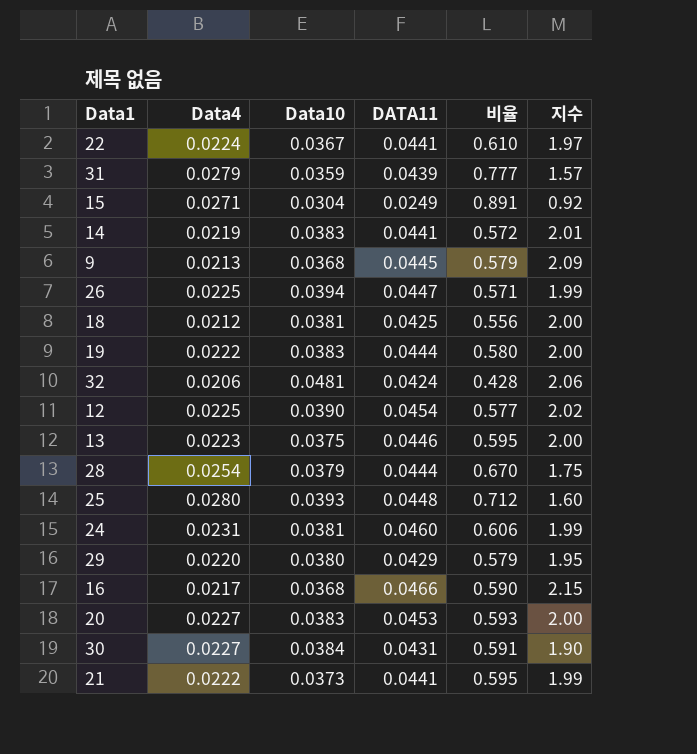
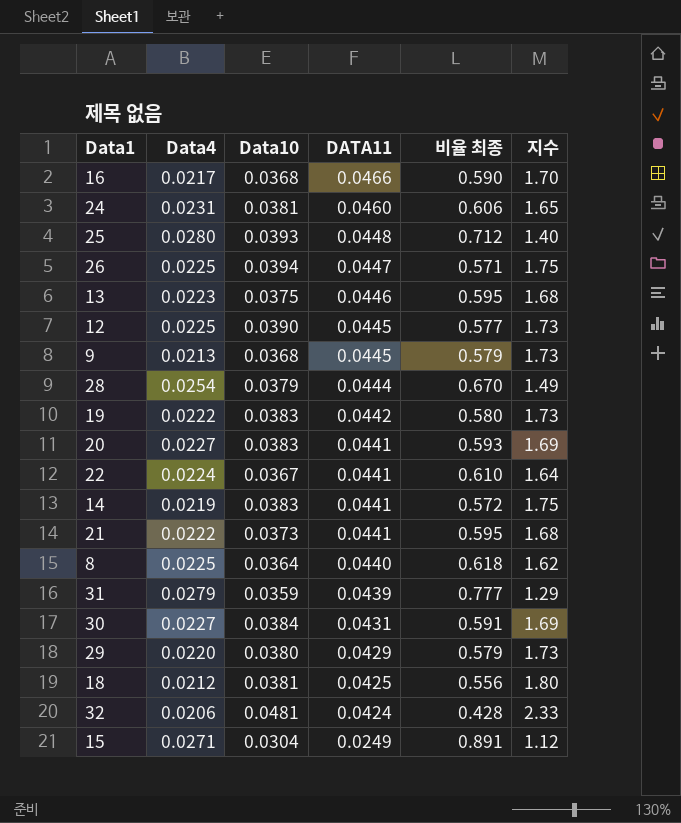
row order: none -> DATA11 descending
column name: 비율 -> 비율 최종
column 지수 | formula: [DATA11] / [Data4] -> [Data10] / [Data4]
12 | DATA11: 0.0454 -> 0.0445
19 | DATA11: 0.0444 -> 0.0442
20 | DATA11: 0.0453 -> 0.0441
row 8: none -> 0.0225 | 0.0364 | 0.0440 | 0.618 | 1.62

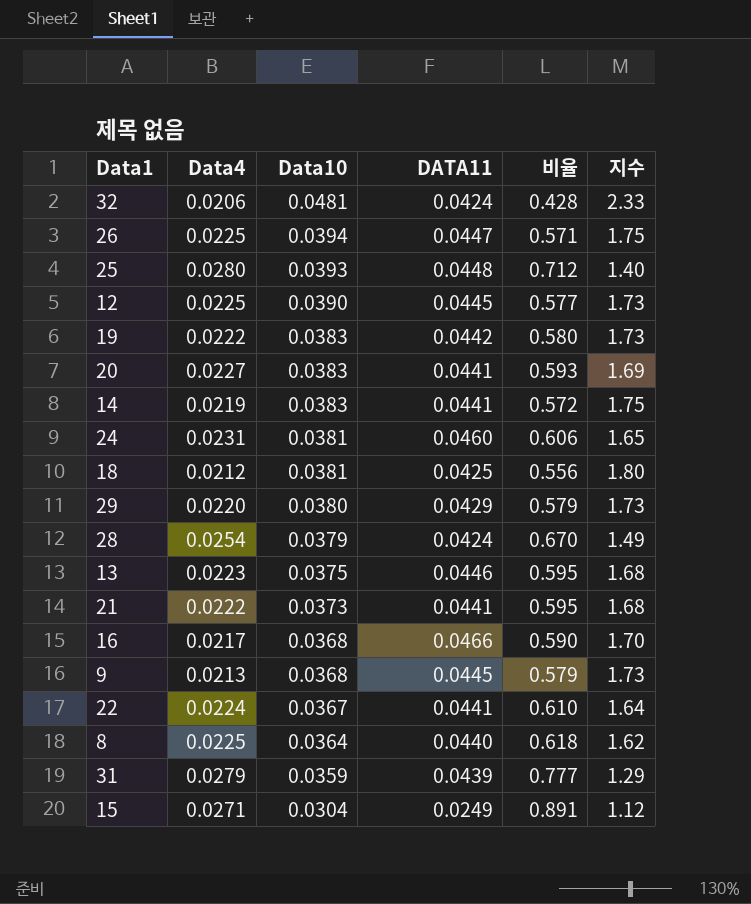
row order: DATA11 descending -> Data10 descending
column name: 비율 최종 -> 비율
row 30: 0.0227 | 0.0384 | 0.0431 | 0.591 | 1.69 -> none
28 | DATA11: 0.0444 -> 0.0424

